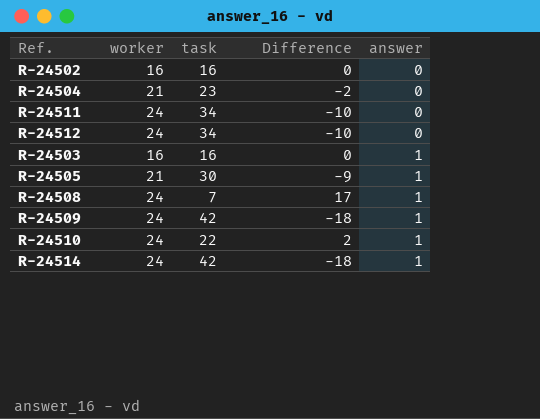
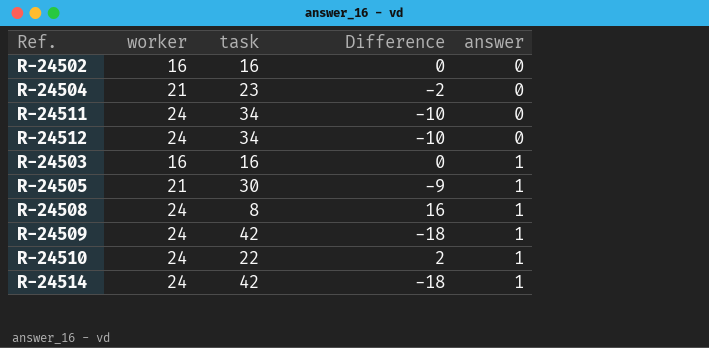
R-24508 | task: 7 -> 8
R-24508 | Difference: 17 -> 16

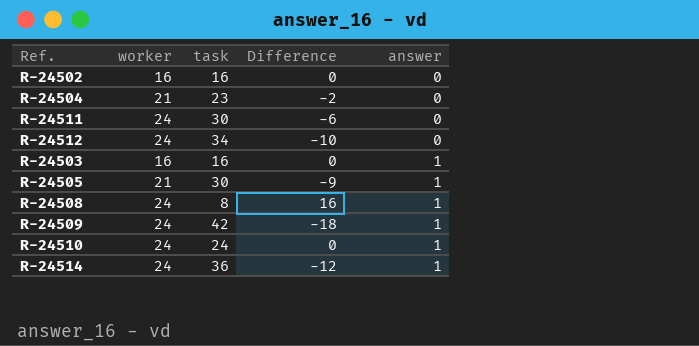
R-24511 | task: 34 -> 30
R-24511 | Difference: -10 -> -6
R-24510 | task: 22 -> 24
R-24510 | Difference: 2 -> 0
R-24514 | task: 42 -> 36
R-24514 | Difference: -18 -> -12

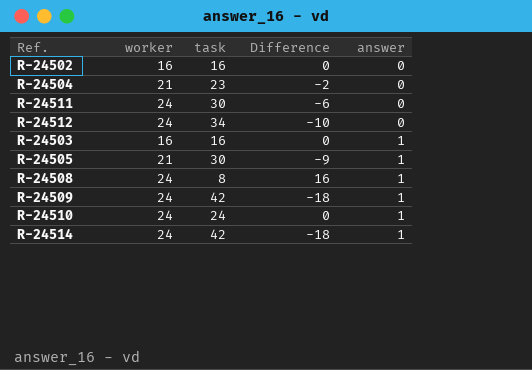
R-24514 | task: 36 -> 42
R-24514 | Difference: -12 -> -18

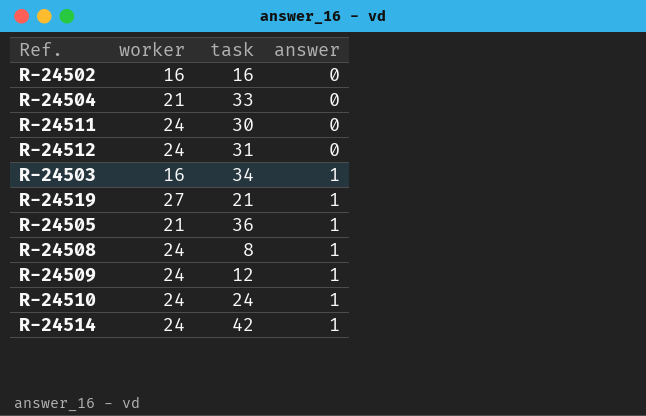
column Difference | formula: [worker] - [task] -> none
R-24504 | task: 23 -> 33
R-24512 | task: 34 -> 31
R-24503 | task: 16 -> 34
row R-24519: none -> 27 | 21 | 1
R-24505 | task: 30 -> 36
R-24509 | task: 42 -> 12

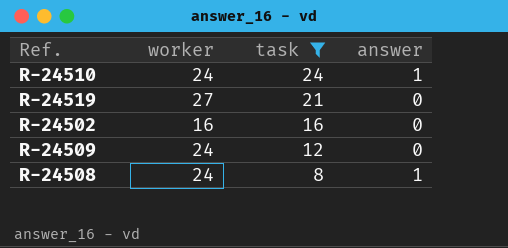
filter: none -> task <= 24
row order: answer ascending -> task descending
R-24519 | answer: 1 -> 0
R-24509 | answer: 1 -> 0

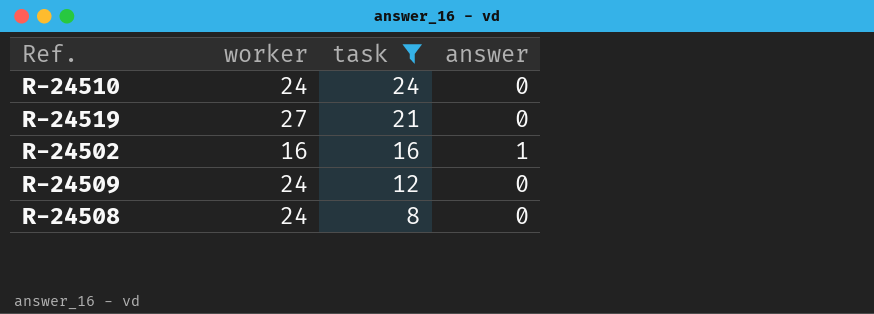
R-24510 | answer: 1 -> 0
R-24502 | answer: 0 -> 1
R-24508 | answer: 1 -> 0

